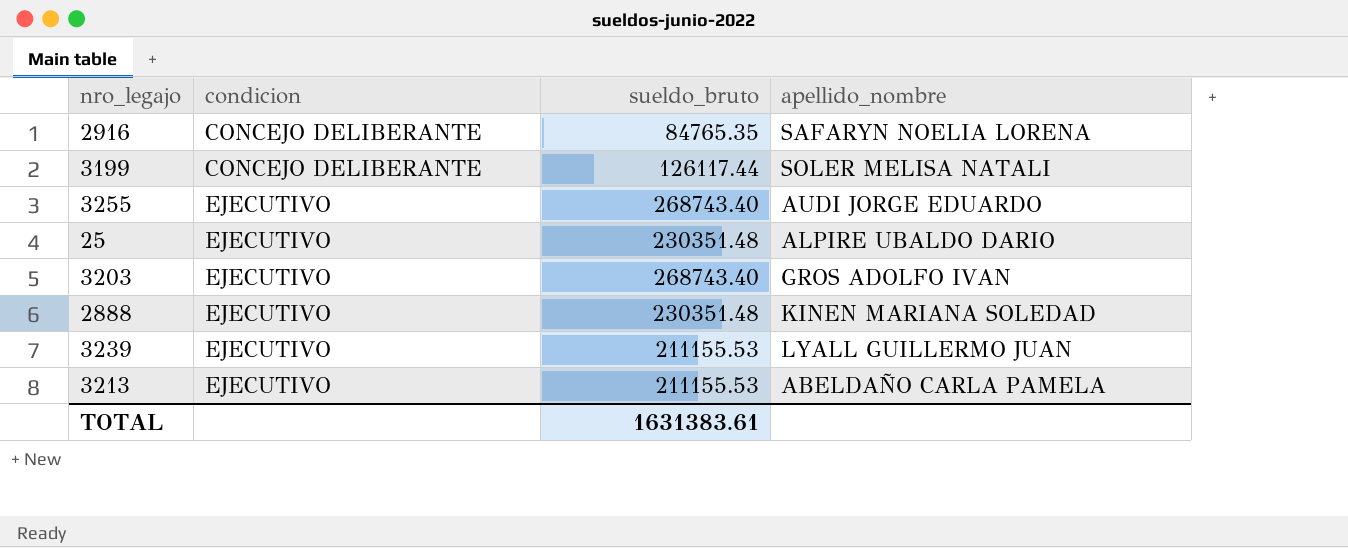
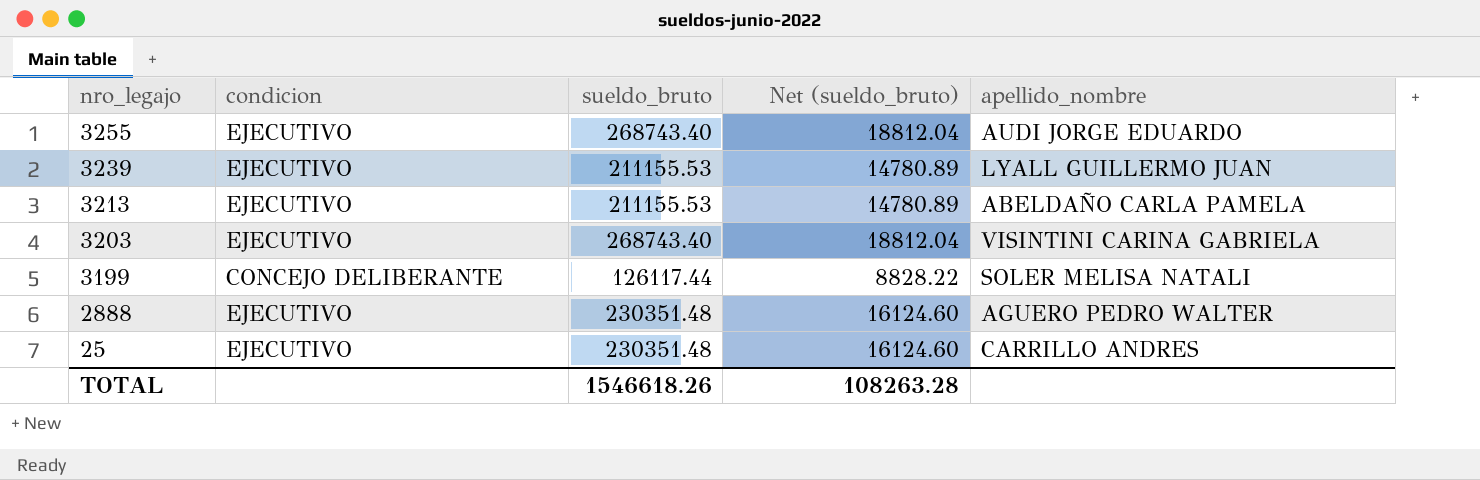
row order: condicion ascending -> nro_legajo descending
column Net (sueldo_bruto) | formula: none -> [sueldo_bruto] * 0.07
row 2916: CONCEJO DELIBERANTE | 84765.35 | SAFARYN NOELIA LORENA -> none
3203 | apellido_nombre: GROS ADOLFO IVAN -> VISINTINI CARINA GABRIELA
2888 | apellido_nombre: KINEN MARIANA SOLEDAD -> AGUERO PEDRO WALTER
25 | apellido_nombre: ALPIRE UBALDO DARIO -> CARRILLO ANDRES
TOTAL | sueldo_bruto: 1631383.61 -> 1546618.26

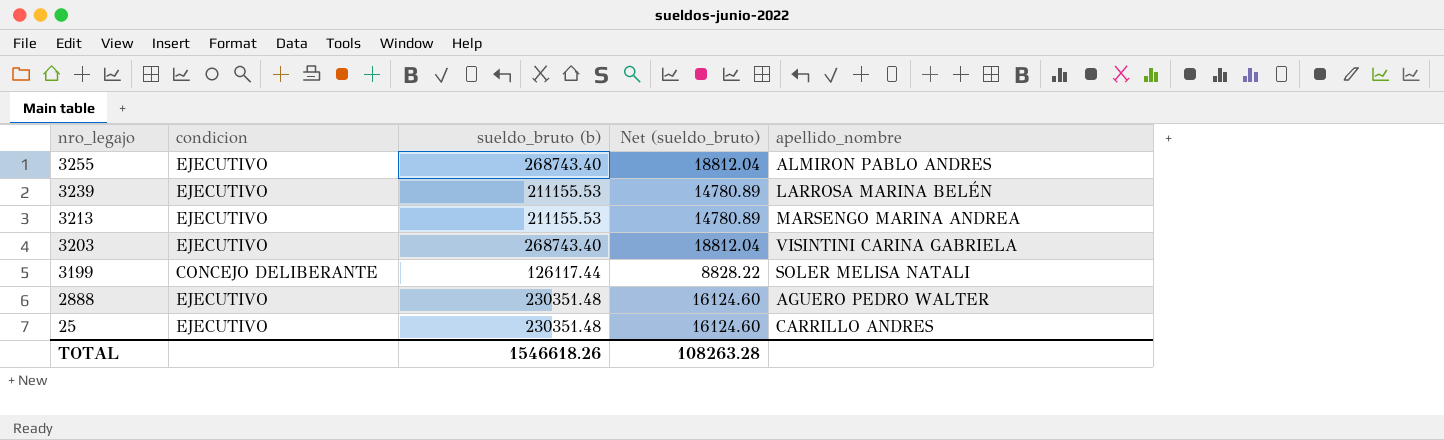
column name: sueldo_bruto -> sueldo_bruto (b)
3255 | apellido_nombre: AUDI JORGE EDUARDO -> ALMIRON PABLO ANDRES
3239 | apellido_nombre: LYALL GUILLERMO JUAN -> LARROSA MARINA BELÉN
3213 | apellido_nombre: ABELDAÑO CARLA PAMELA -> MARSENGO MARINA ANDREA

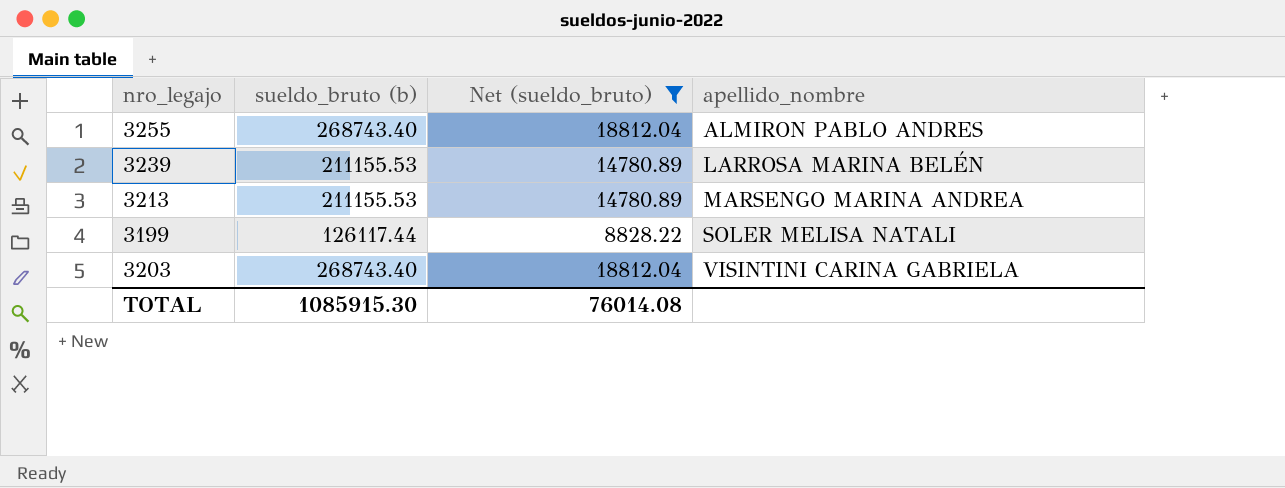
filter: none -> Net (sueldo_bruto) != 16124.60
row order: nro_legajo descending -> apellido_nombre ascending
column condicion | position: 2 -> none
TOTAL | sueldo_bruto (b): 1546618.26 -> 1085915.30
TOTAL | Net (sueldo_bruto): 108263.28 -> 76014.08

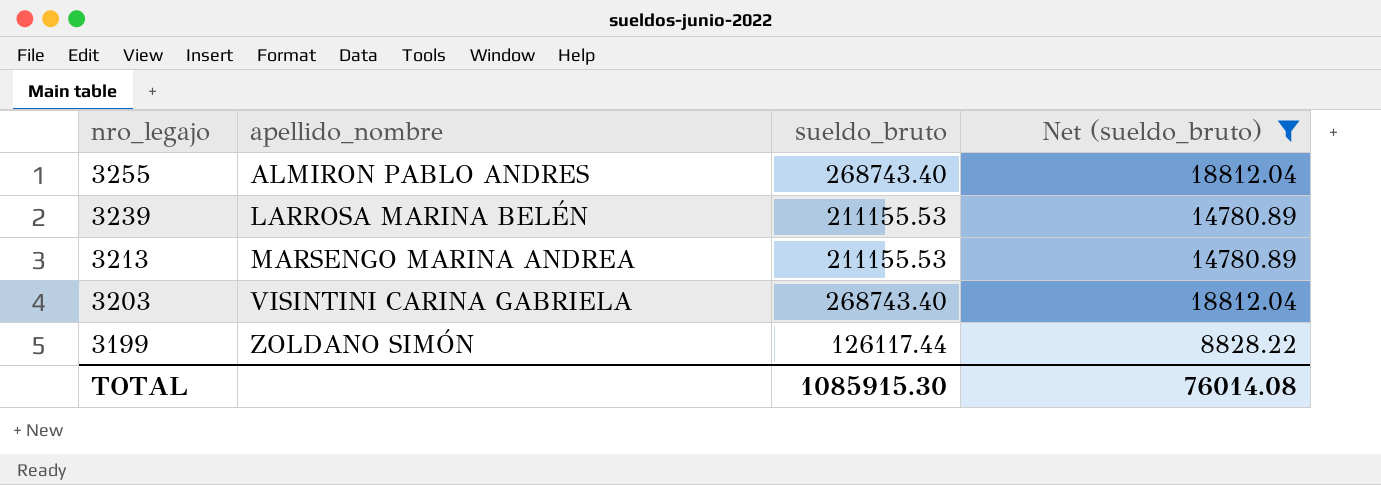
row order: apellido_nombre ascending -> nro_legajo descending
column apellido_nombre | position: 4 -> 2
column name: sueldo_bruto (b) -> sueldo_bruto
3199 | apellido_nombre: SOLER MELISA NATALI -> ZOLDANO SIMÓN

